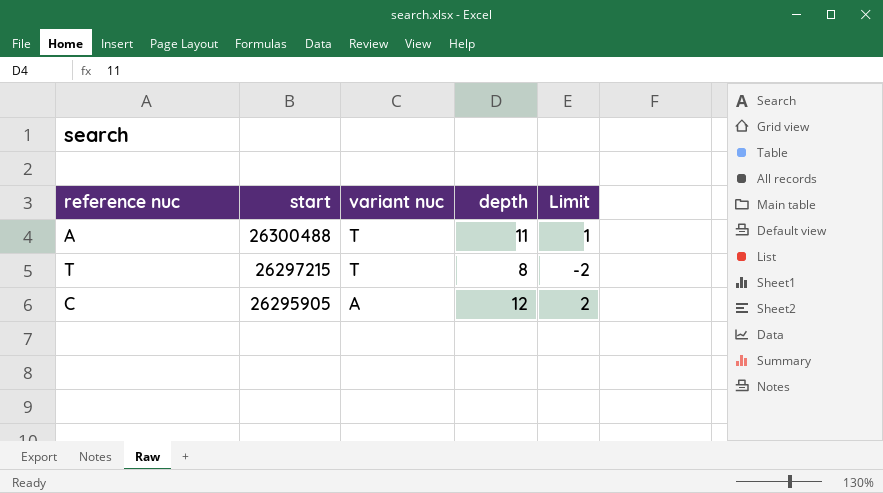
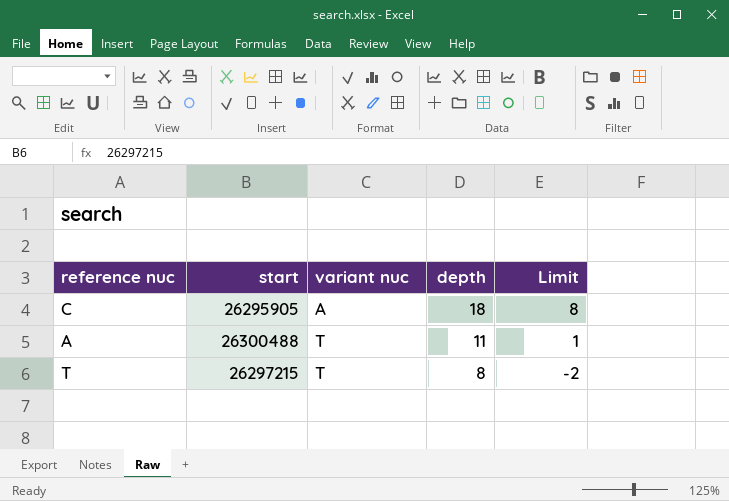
row order: start descending -> variant nuc ascending
C | depth: 12 -> 18
C | Limit: 2 -> 8

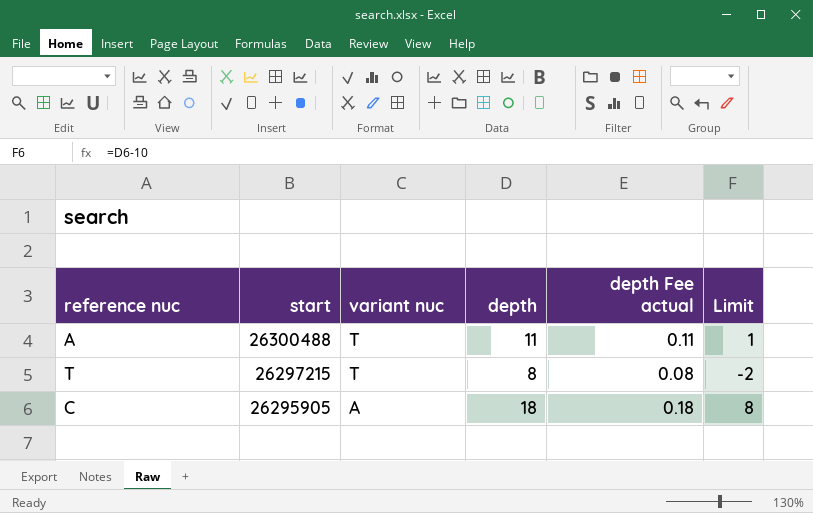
row order: variant nuc ascending -> start descending
column depth Fee actual | formula: none -> [depth] * 0.01

